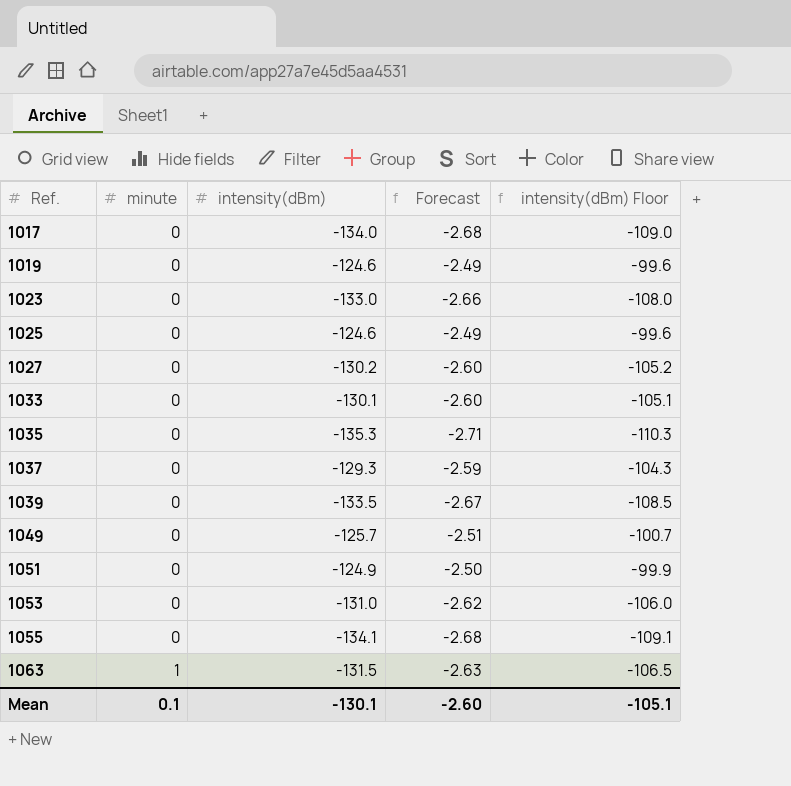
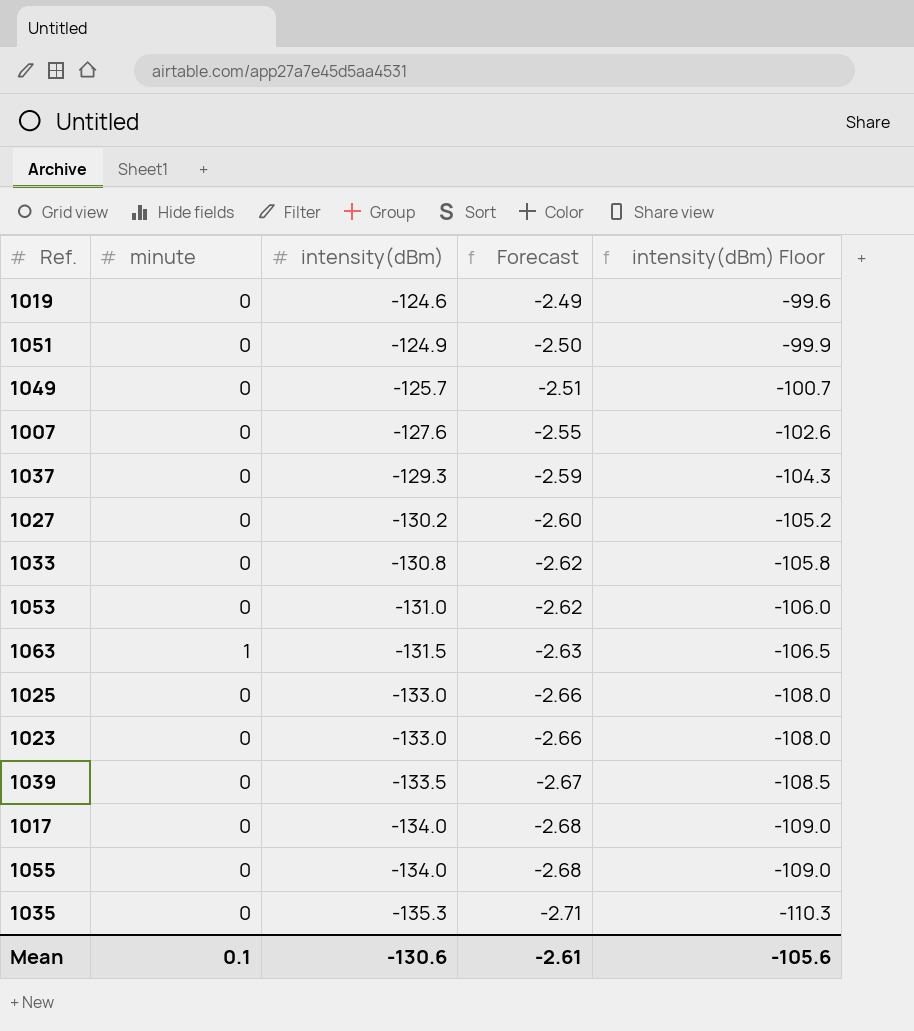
row order: Ref. ascending -> intensity(dBm) descending
row 1007: none -> 0 | -127.6 | -2.55 | -102.6
1033 | intensity(dBm): -130.1 -> -130.8
1033 | Forecast: -2.60 -> -2.62
1033 | intensity(dBm) Floor: -105.1 -> -105.8
1025 | intensity(dBm): -124.6 -> -133.0
1025 | Forecast: -2.49 -> -2.66
1025 | intensity(dBm) Floor: -99.6 -> -108.0
1055 | intensity(dBm): -134.1 -> -134.0
1055 | intensity(dBm) Floor: -109.1 -> -109.0
Mean | intensity(dBm): -130.1 -> -130.6
Mean | Forecast: -2.60 -> -2.61
Mean | intensity(dBm) Floor: -105.1 -> -105.6

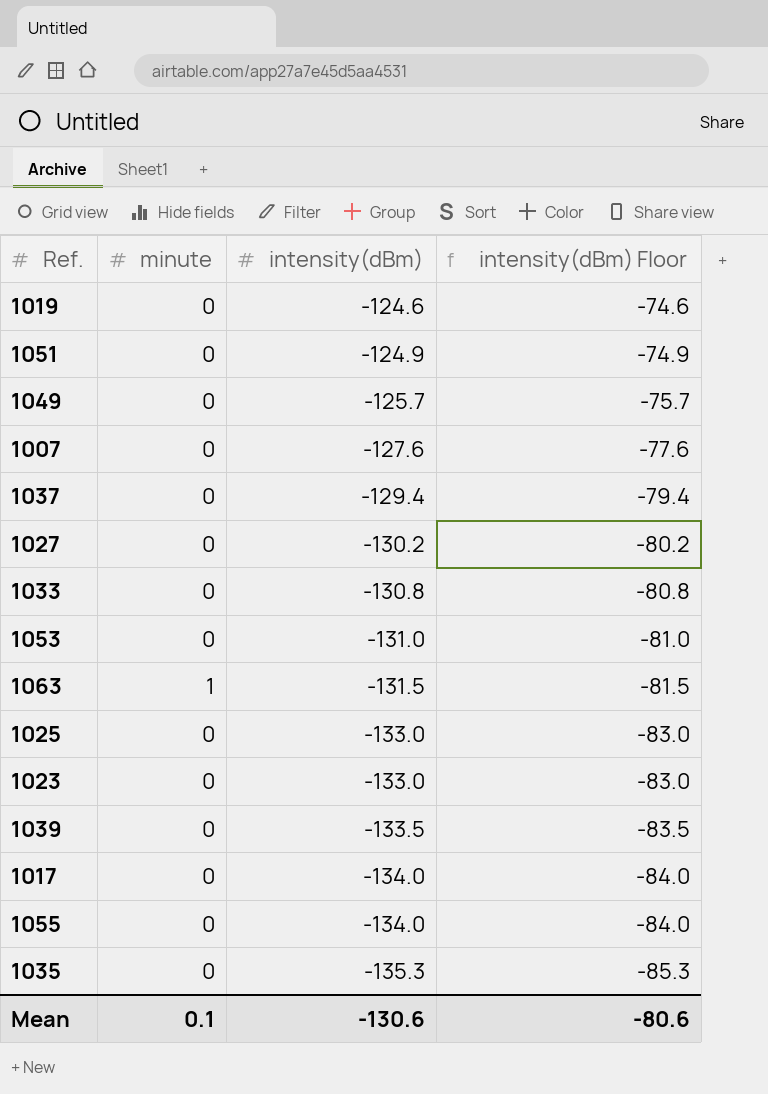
column Forecast | formula: [intensity(dBm)] * 0.02 -> none
column intensity(dBm) Floor | formula: [intensity(dBm)] + 25 -> [intensity(dBm)] + 50
1037 | intensity(dBm): -129.3 -> -129.4
Mean | intensity(dBm) Floor: -105.6 -> -80.6

